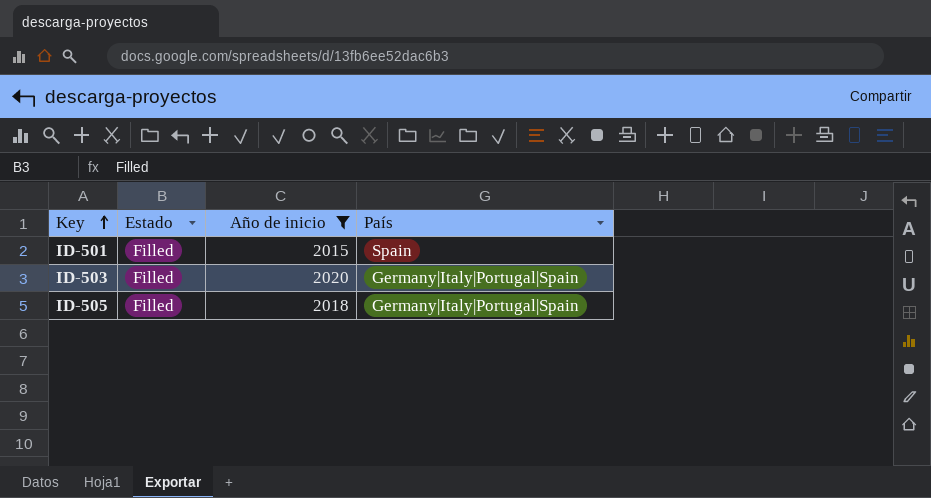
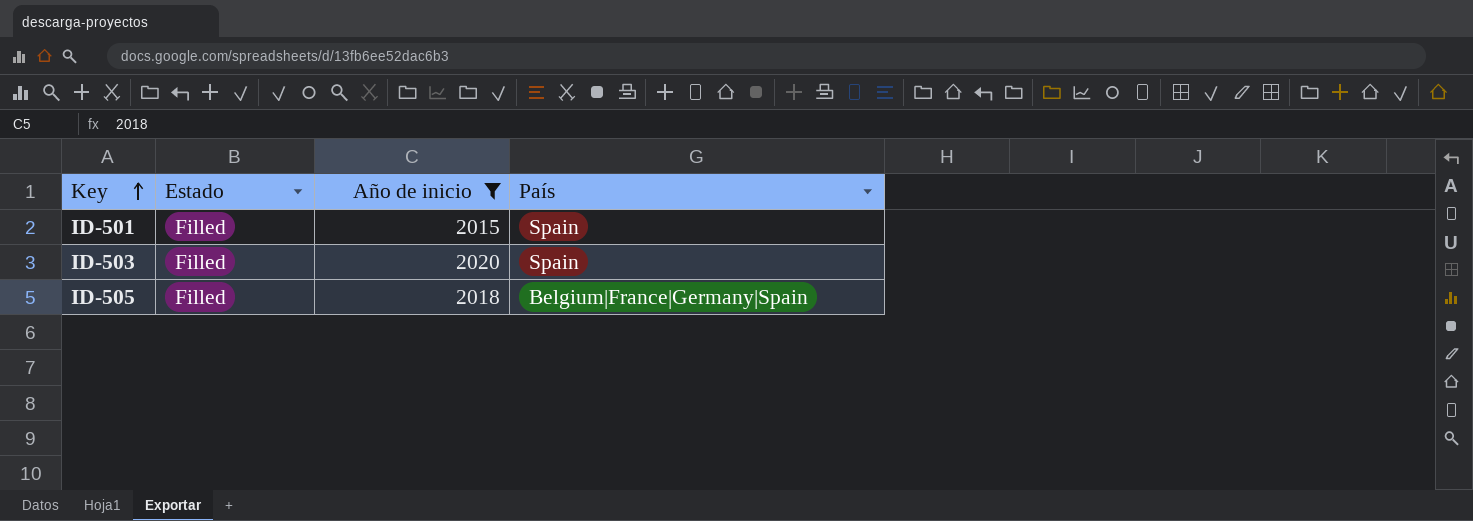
ID-503 | País: Germany|Italy|Portugal|Spain -> Spain
ID-505 | País: Germany|Italy|Portugal|Spain -> Belgium|France|Germany|Spain

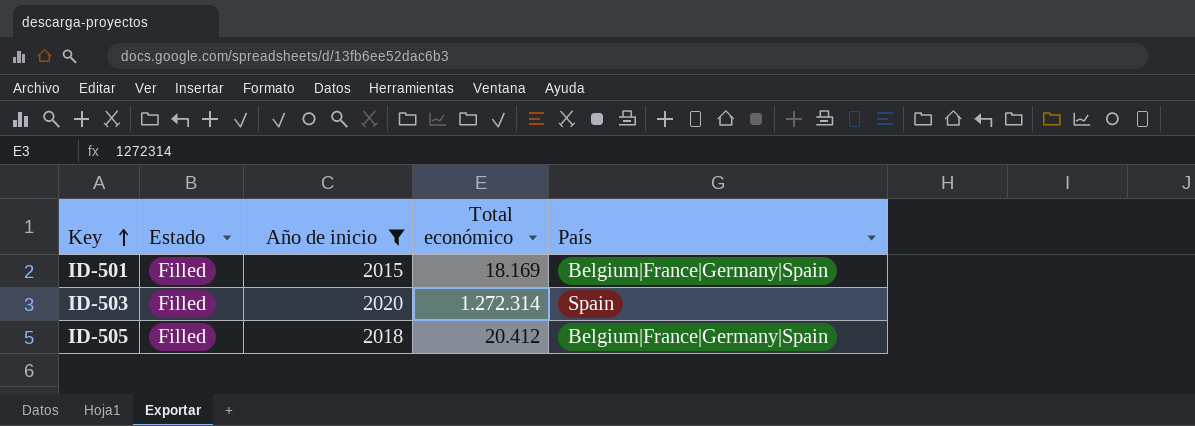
column Total económico | position: none -> 4
ID-501 | País: Spain -> Belgium|France|Germany|Spain

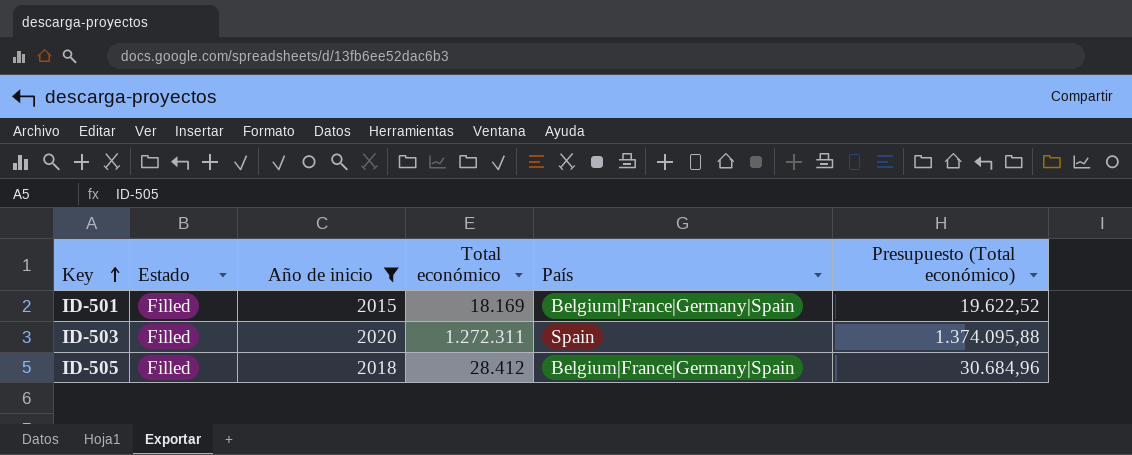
column Presupuesto (Total económico) | formula: none -> [Total económico] * 1,08
ID-503 | Total económico: 1.272.314 -> 1.272.311
ID-505 | Total económico: 20.412 -> 28.412

